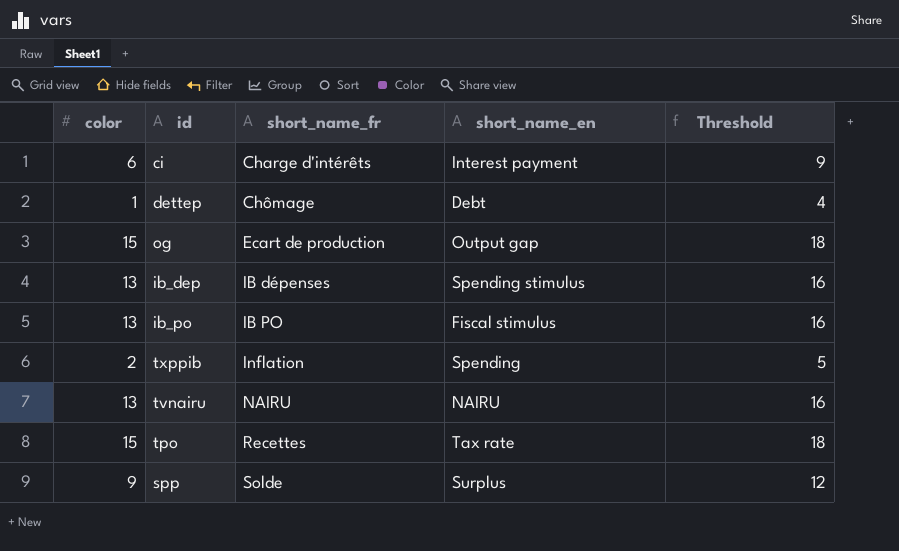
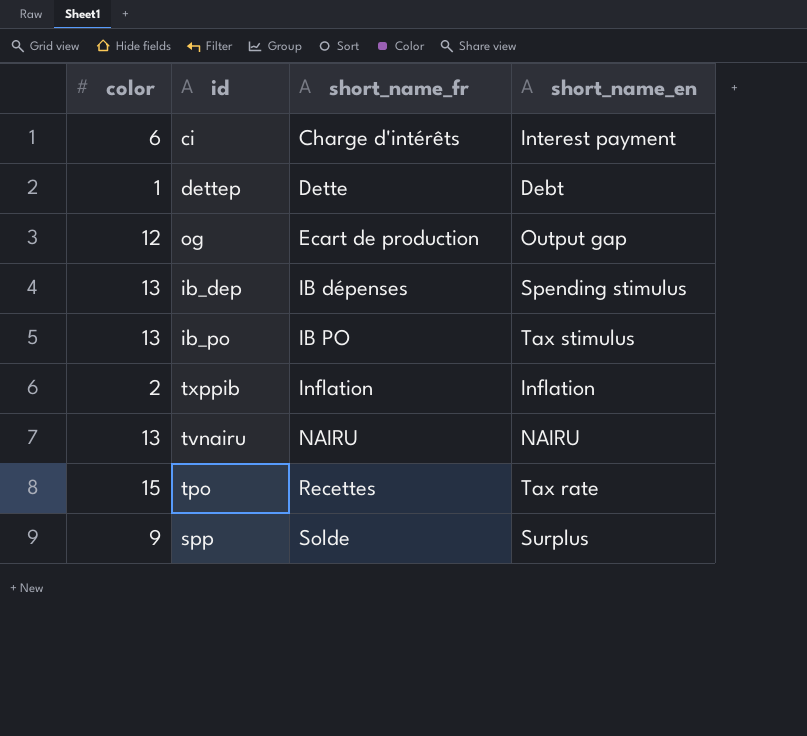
column Threshold | formula: [color] + 3 -> none
dettep | short_name_fr: Chômage -> Dette
og | color: 15 -> 12
ib_po | short_name_en: Fiscal stimulus -> Tax stimulus
txppib | short_name_en: Spending -> Inflation

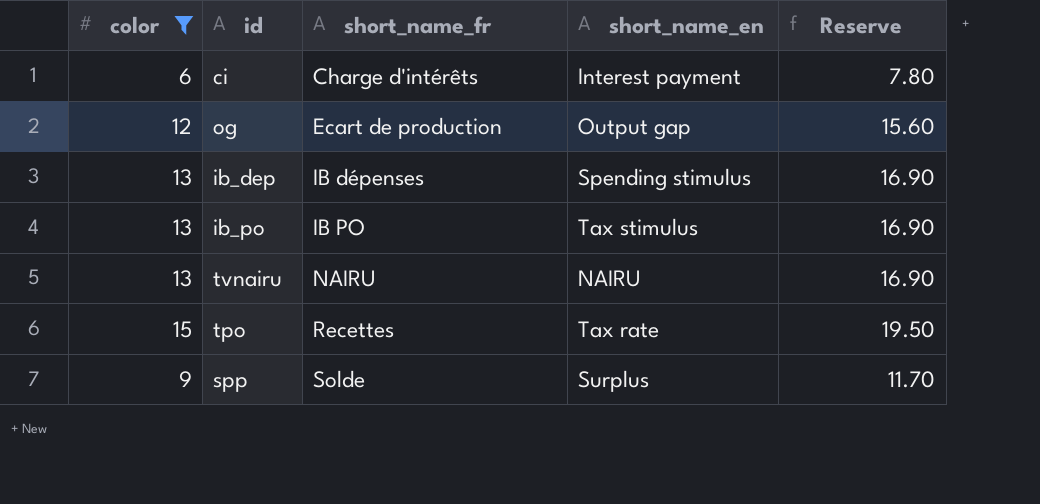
filter: none -> color >= 6
column Reserve | formula: none -> [color] * 1.3

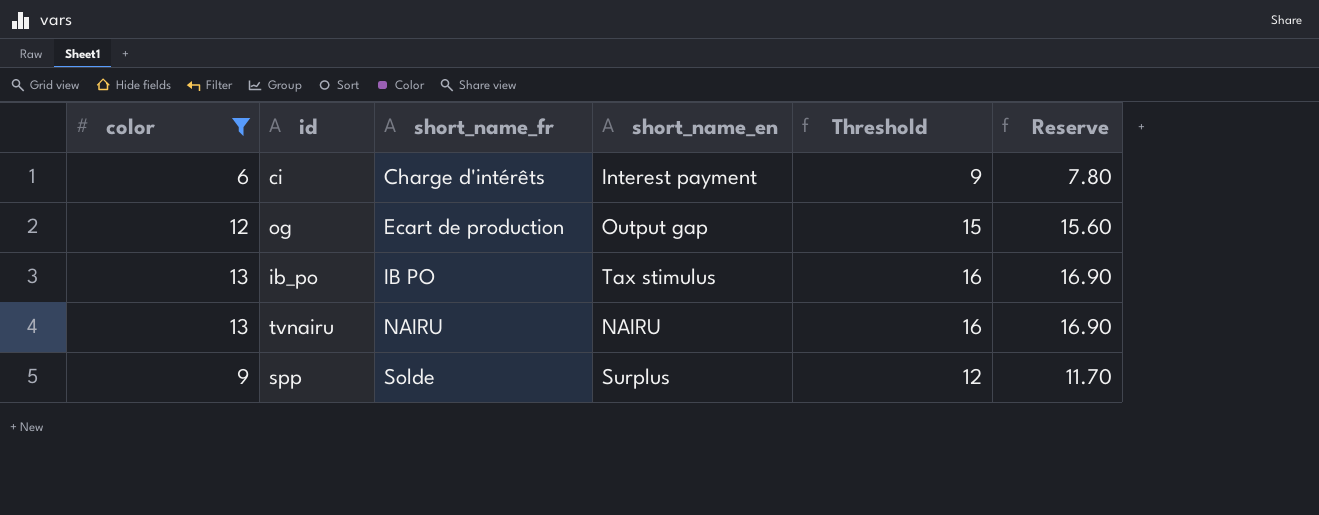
column Threshold | formula: none -> [color] + 3
row ib_dep: 13 | IB dépenses | Spending stimulus | 16.90 -> none
row tpo: 15 | Recettes | Tax rate | 19.50 -> none

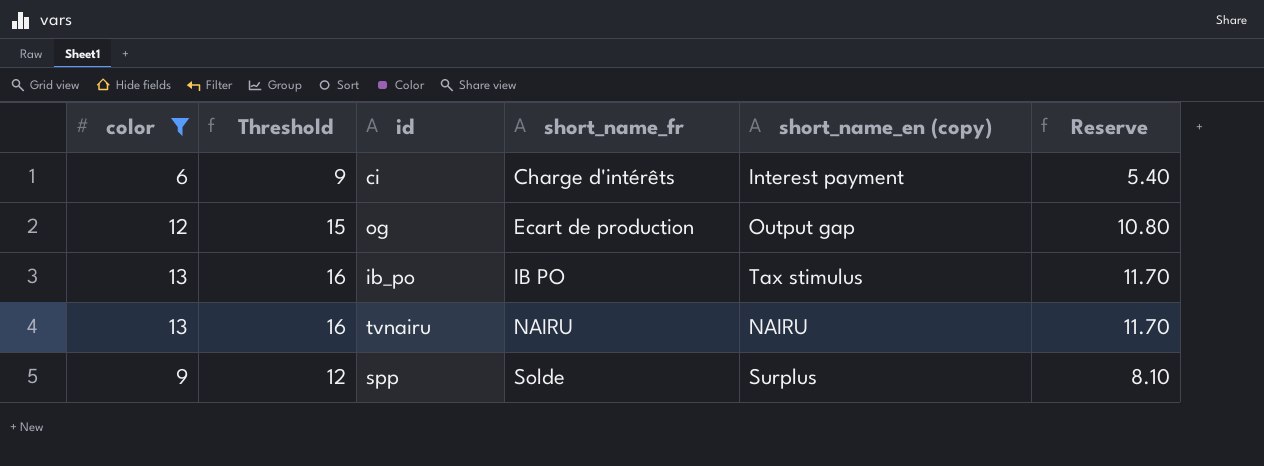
column Threshold | position: 5 -> 2
column name: short_name_en -> short_name_en (copy)
column Reserve | formula: [color] * 1.3 -> [color] * 0.9

